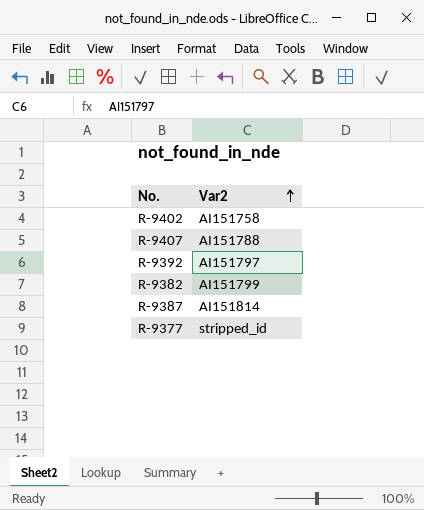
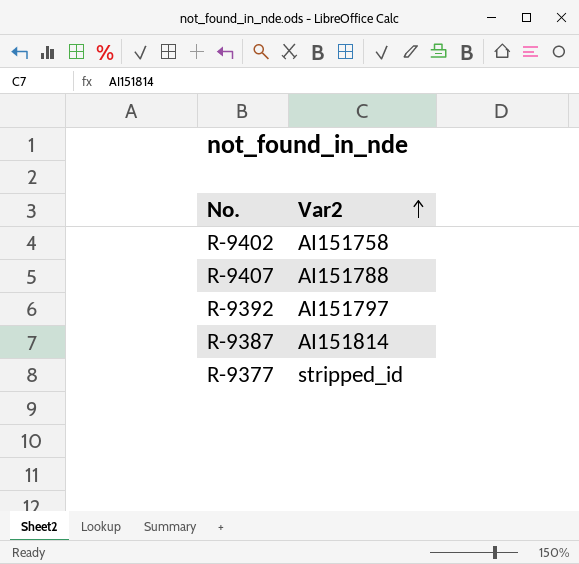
row R-9382: AI151799 -> none

